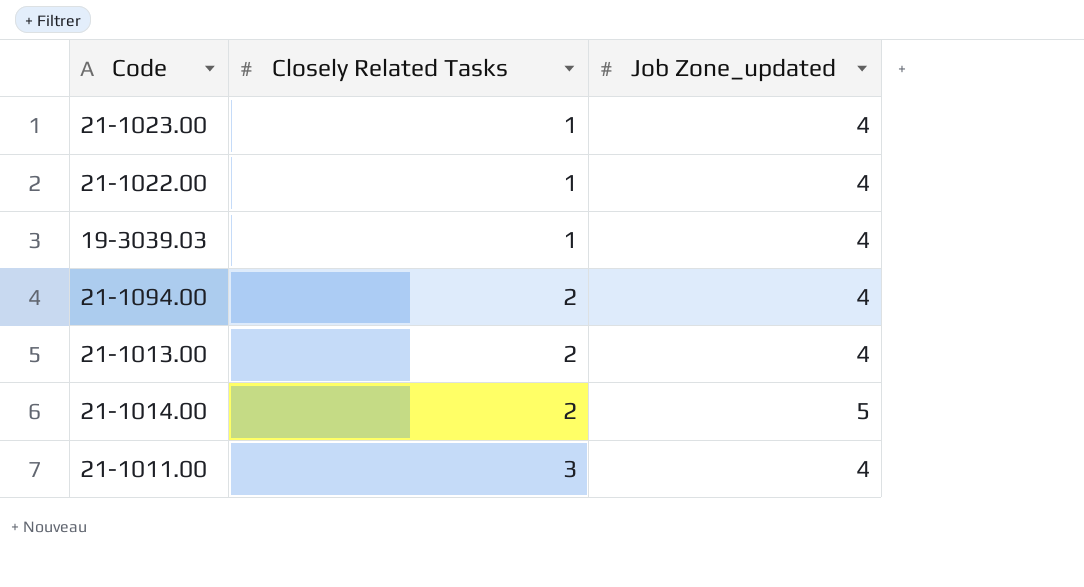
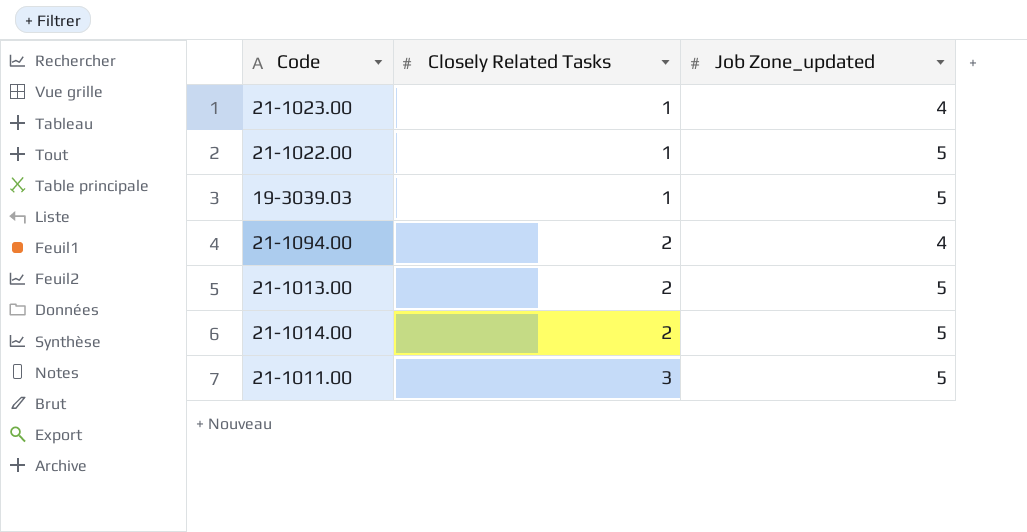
21-1022.00 | Job Zone_updated: 4 -> 5
19-3039.03 | Job Zone_updated: 4 -> 5
21-1013.00 | Job Zone_updated: 4 -> 5
21-1011.00 | Job Zone_updated: 4 -> 5

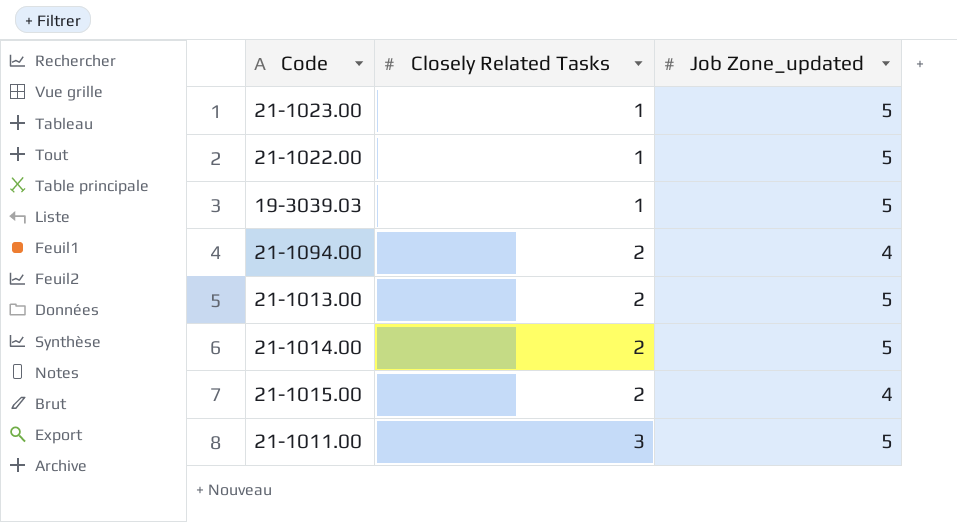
21-1023.00 | Job Zone_updated: 4 -> 5
row 21-1015.00: none -> 2 | 4

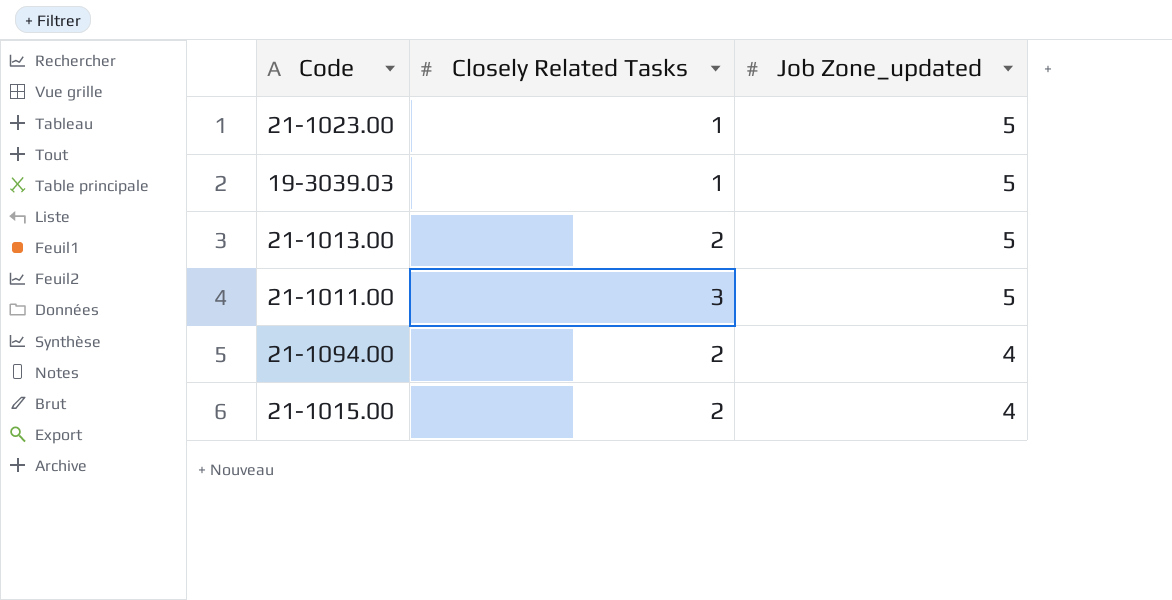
row order: Closely Related Tasks ascending -> Job Zone_updated descending
row 21-1022.00: 1 | 5 -> none
row 21-1014.00: 2 | 5 -> none

